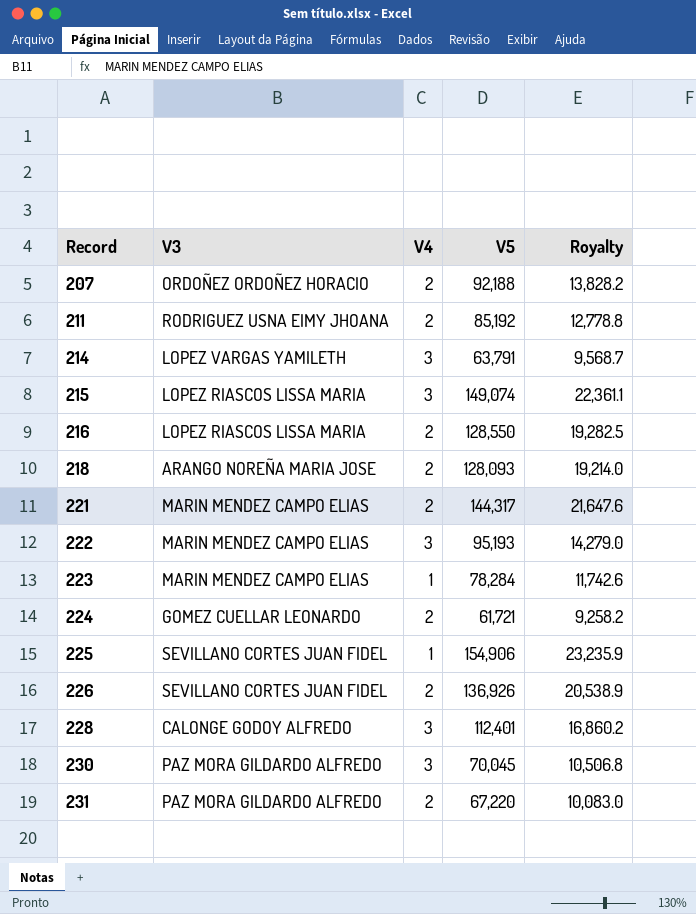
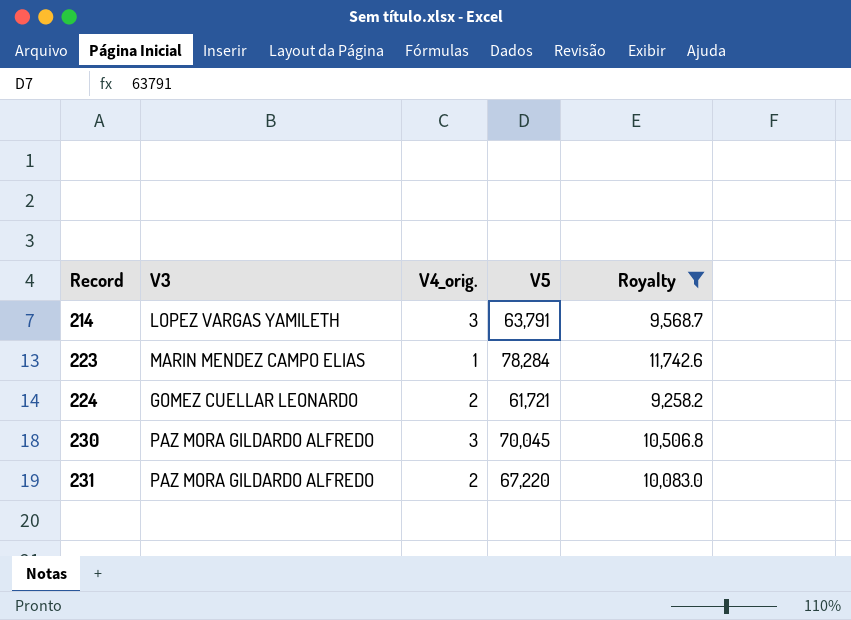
filter: none -> Royalty <= 11,742.6
column name: V4 -> V4_orig.

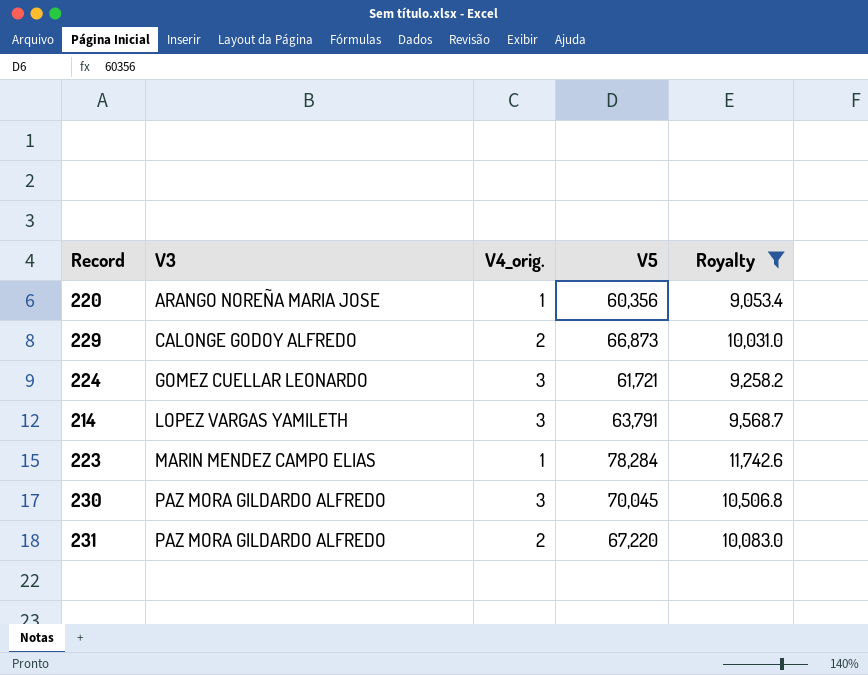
row order: Record ascending -> V3 ascending
row 220: none -> ARANGO NOREÑA MARIA JOSE | 1 | 60,356 | 9,053.4
row 229: none -> CALONGE GODOY ALFREDO | 2 | 66,873 | 10,031.0
224 | V4_orig.: 2 -> 3

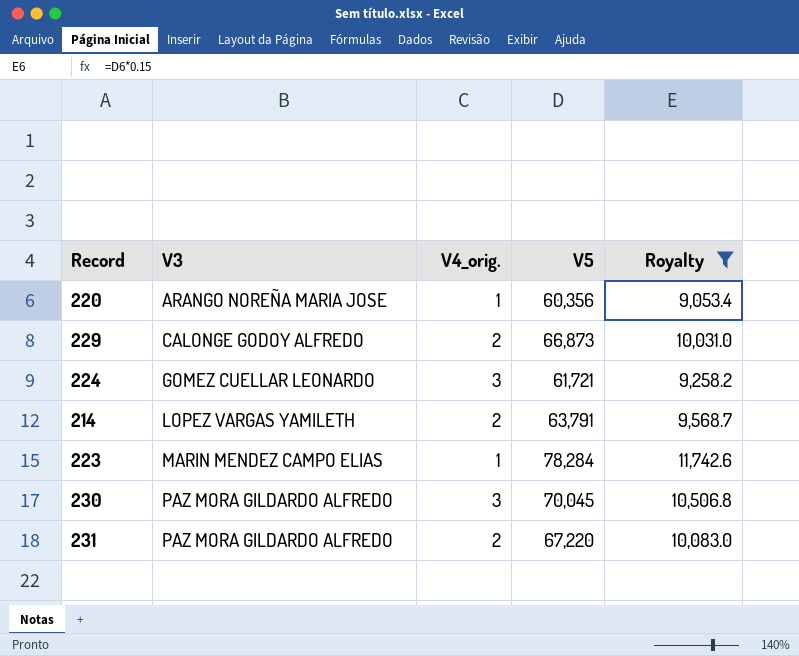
214 | V4_orig.: 3 -> 2

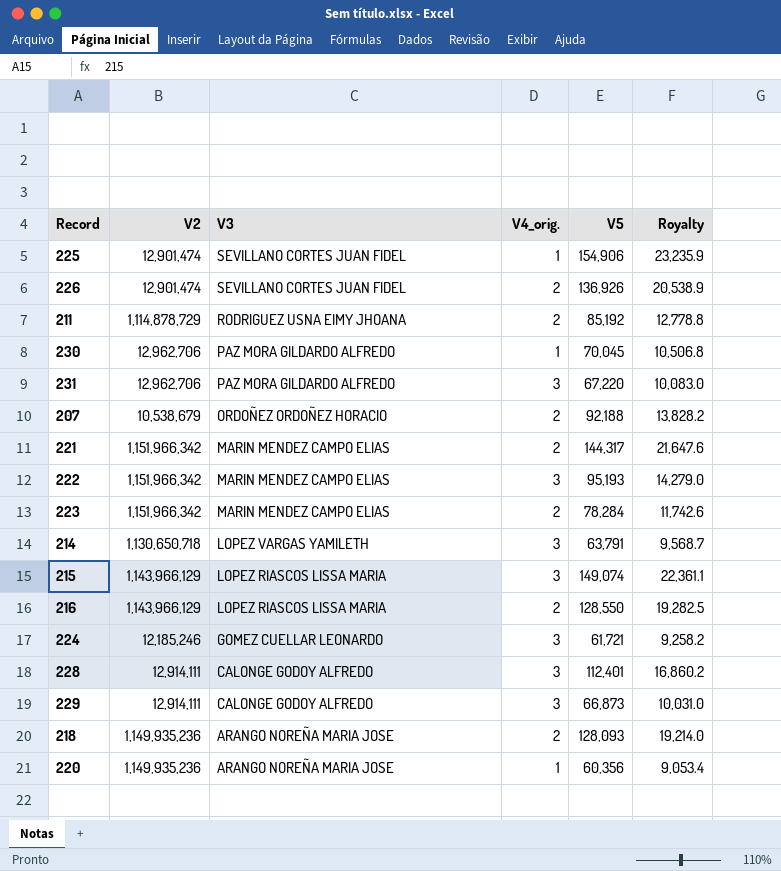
filter: Royalty <= 11,742.6 -> none
row order: V3 ascending -> V3 descending
column V2 | position: none -> 2
230 | V4_orig.: 3 -> 1
231 | V4_orig.: 2 -> 3
223 | V4_orig.: 1 -> 2
214 | V4_orig.: 2 -> 3
229 | V4_orig.: 2 -> 3

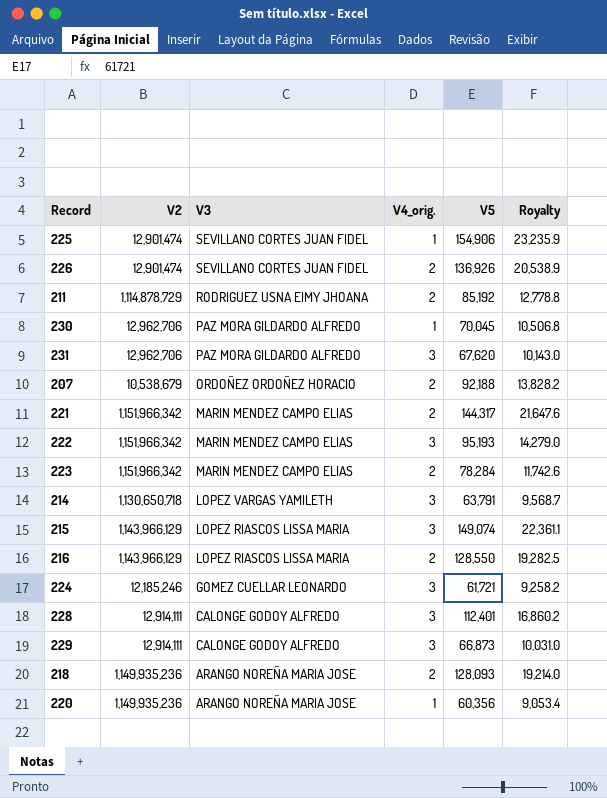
231 | V5: 67,220 -> 67,620
231 | Royalty: 10,083.0 -> 10,143.0

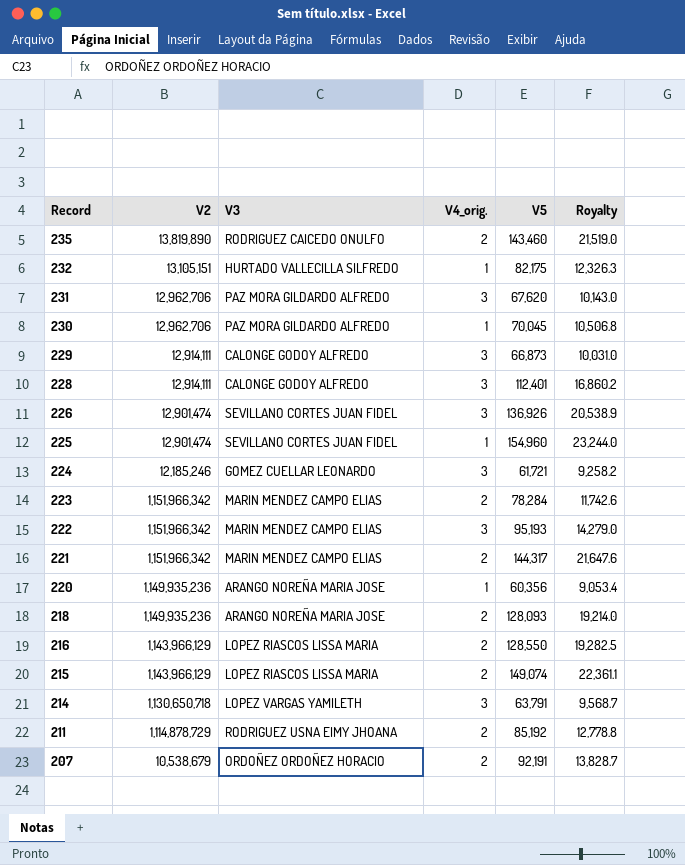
row order: V3 descending -> Record descending
row 235: none -> 13,819,890 | RODRIGUEZ CAICEDO ONULFO | 2 | 143,460 | 21,519.0
row 232: none -> 13,105,151 | HURTADO VALLECILLA SILFREDO | 1 | 82,175 | 12,326.3
226 | V4_orig.: 2 -> 3
225 | V5: 154,906 -> 154,960
225 | Royalty: 23,235.9 -> 23,244.0
215 | V4_orig.: 3 -> 2
207 | V5: 92,188 -> 92,191
207 | Royalty: 13,828.2 -> 13,828.7

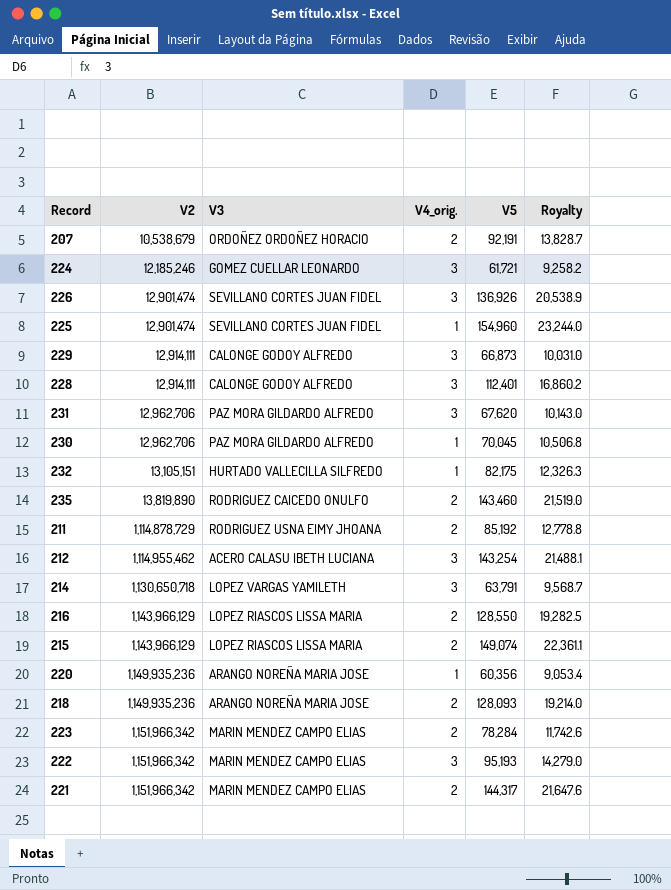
row order: Record descending -> V2 ascending
row 212: none -> 1,114,955,462 | ACERO CALASU IBETH LUCIANA | 3 | 143,254 | 21,488.1

